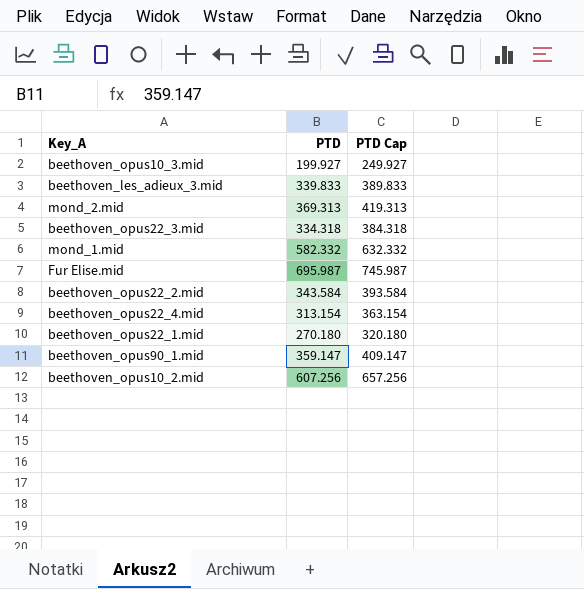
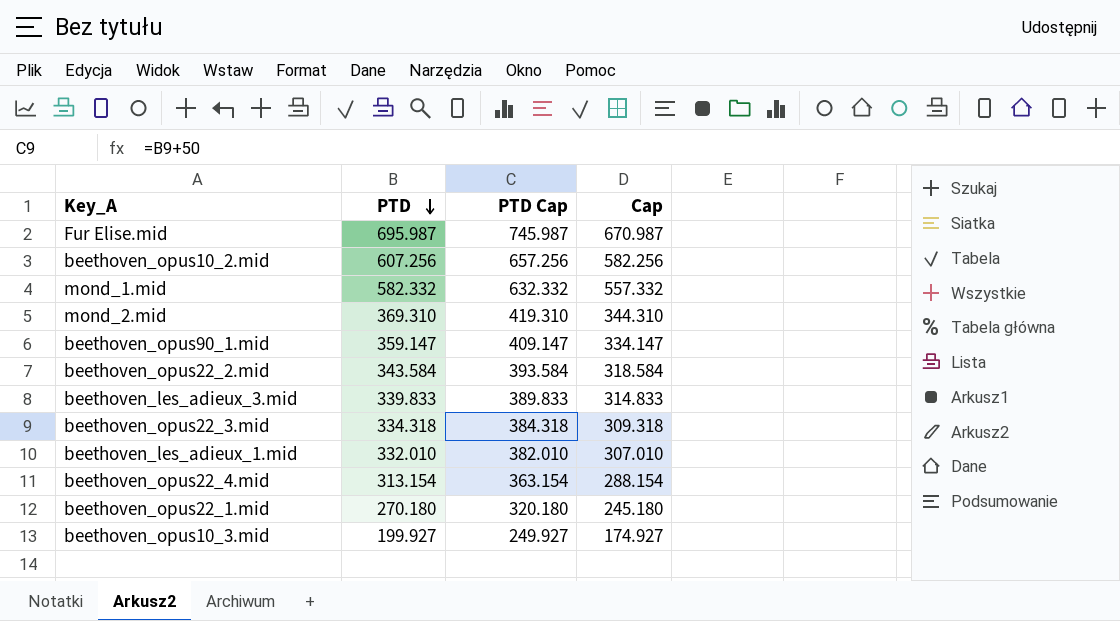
row order: none -> PTD descending
column Cap | formula: none -> [PTD] - 25
mond_2.mid | PTD: 369.313 -> 369.310
mond_2.mid | PTD Cap: 419.313 -> 419.310
row beethoven_les_adieux_1.mid: none -> 332.010 | 382.010 | 307.010

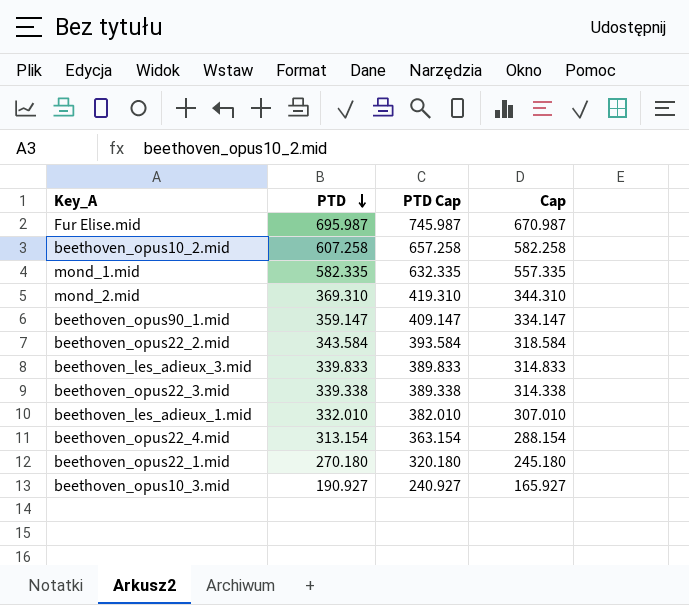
beethoven_opus10_2.mid | PTD: 607.256 -> 607.258
beethoven_opus10_2.mid | PTD Cap: 657.256 -> 657.258
beethoven_opus10_2.mid | Cap: 582.256 -> 582.258
mond_1.mid | PTD: 582.332 -> 582.335
mond_1.mid | PTD Cap: 632.332 -> 632.335
mond_1.mid | Cap: 557.332 -> 557.335
beethoven_opus22_3.mid | PTD: 334.318 -> 339.338
beethoven_opus22_3.mid | PTD Cap: 384.318 -> 389.338
beethoven_opus22_3.mid | Cap: 309.318 -> 314.338
beethoven_opus10_3.mid | PTD: 199.927 -> 190.927
beethoven_opus10_3.mid | PTD Cap: 249.927 -> 240.927
beethoven_opus10_3.mid | Cap: 174.927 -> 165.927

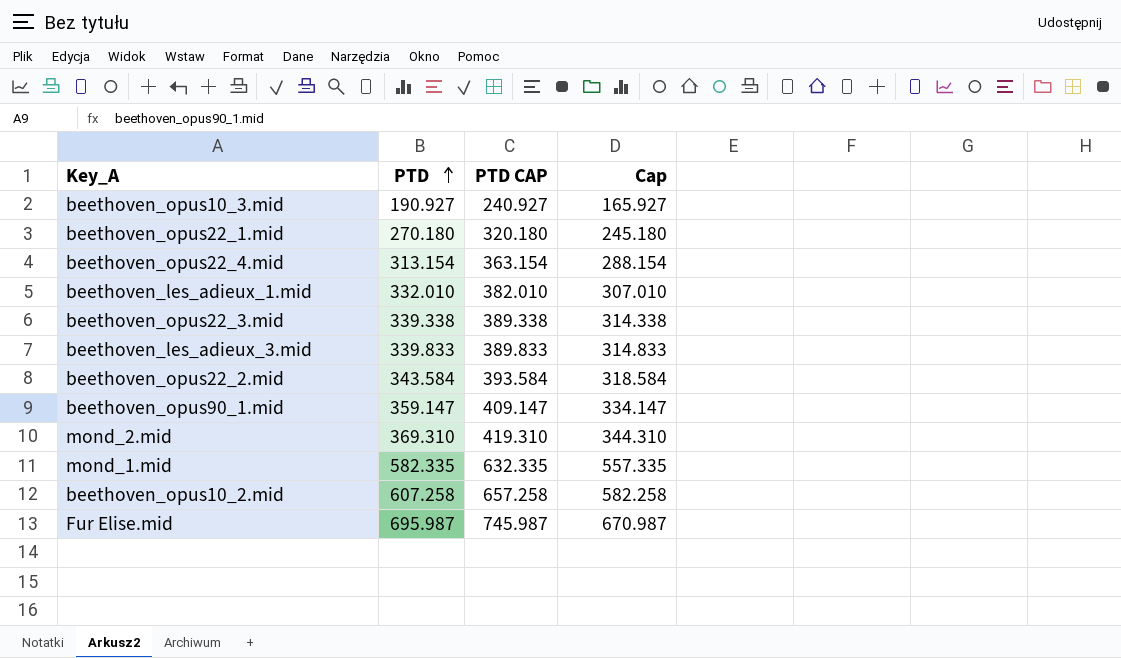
row order: PTD descending -> PTD ascending
column name: PTD Cap -> PTD CAP

